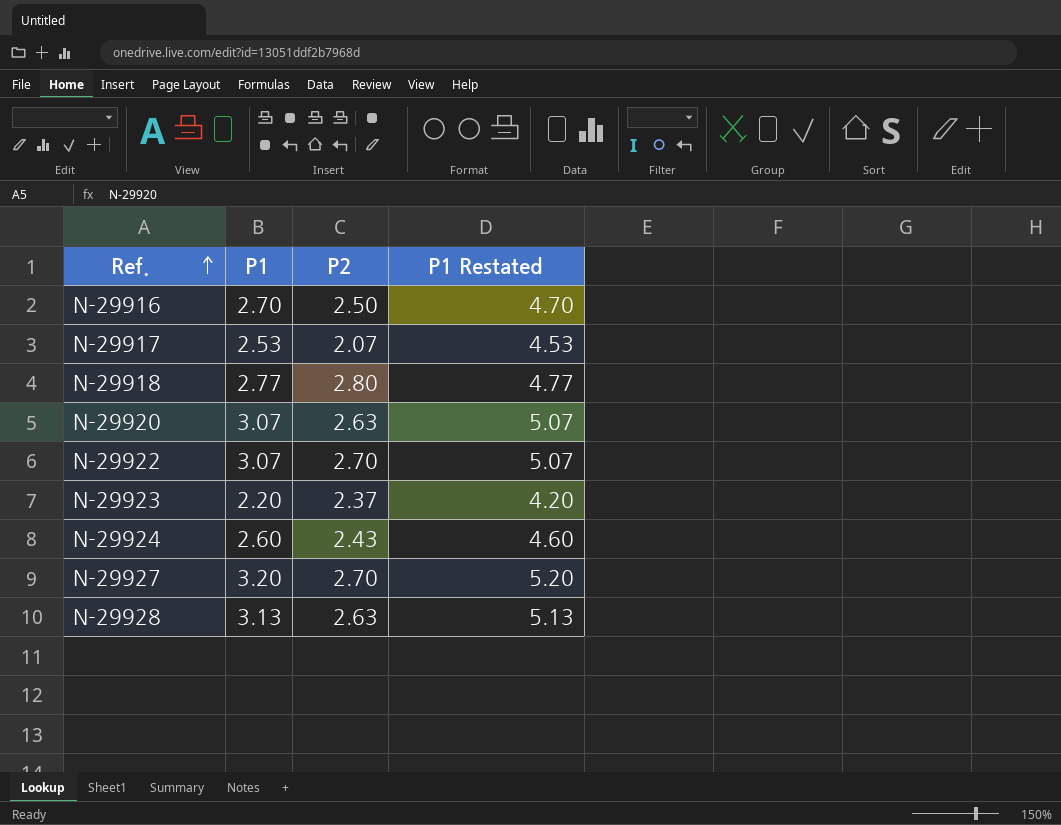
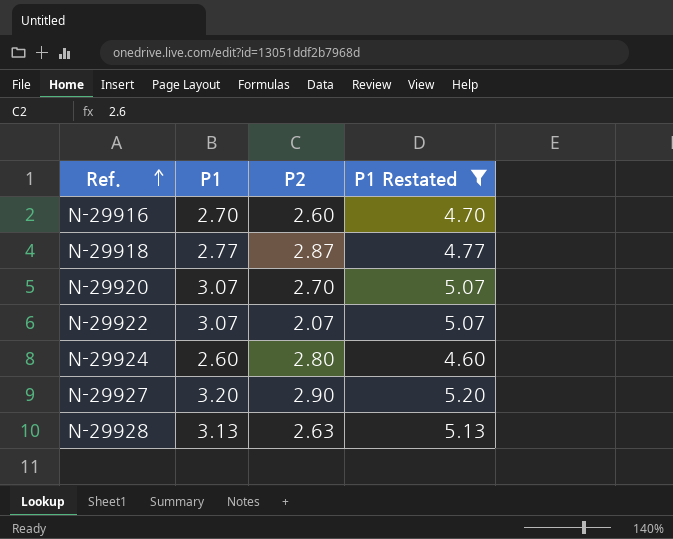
filter: none -> P1 Restated >= 4.60
N-29916 | P2: 2.50 -> 2.60
N-29918 | P2: 2.80 -> 2.87
N-29920 | P2: 2.63 -> 2.70
N-29922 | P2: 2.70 -> 2.07
N-29924 | P2: 2.43 -> 2.80
N-29927 | P2: 2.70 -> 2.90

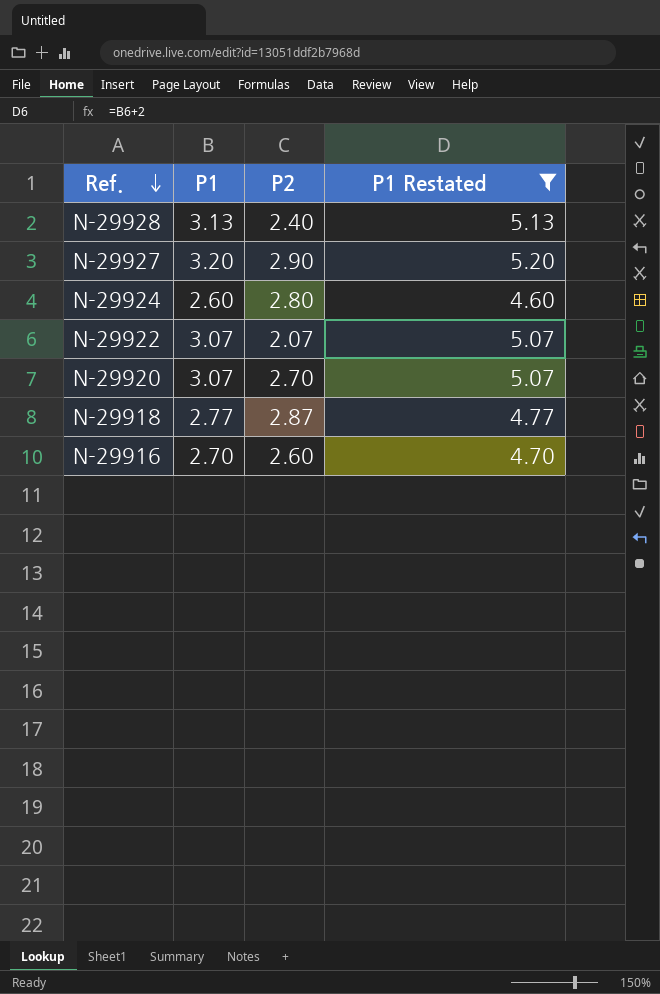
row order: Ref. ascending -> Ref. descending
N-29928 | P2: 2.63 -> 2.40

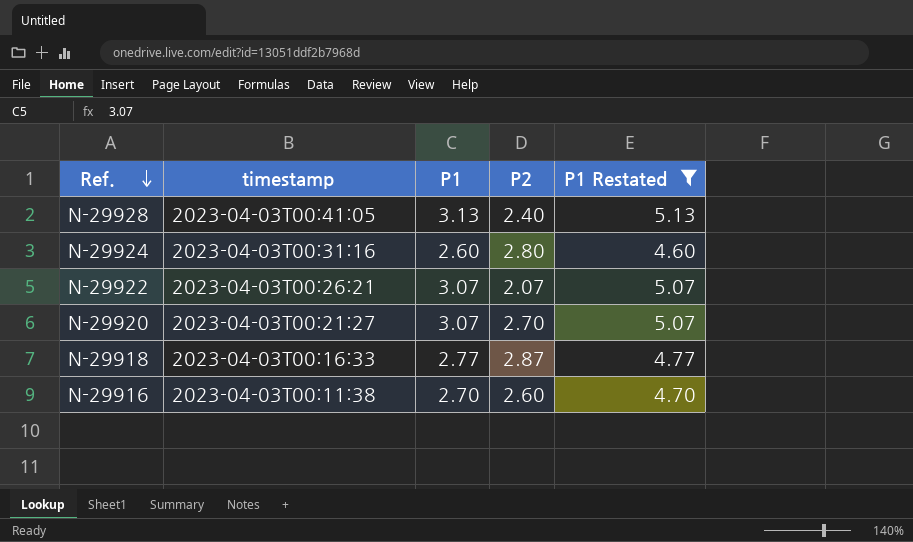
column timestamp | position: none -> 2
row N-29927: 3.20 | 2.90 | 5.20 -> none

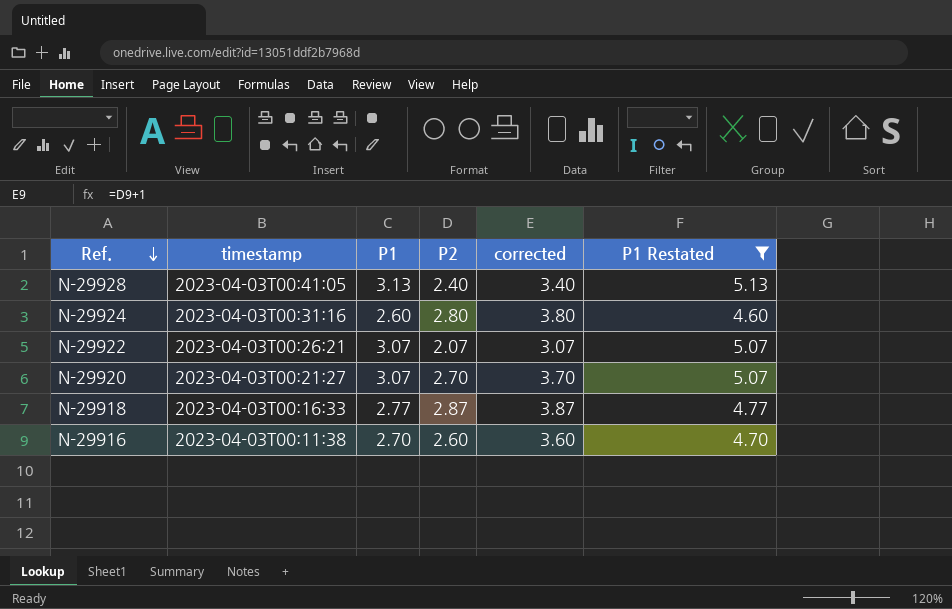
column corrected | formula: none -> [P2] + 1

